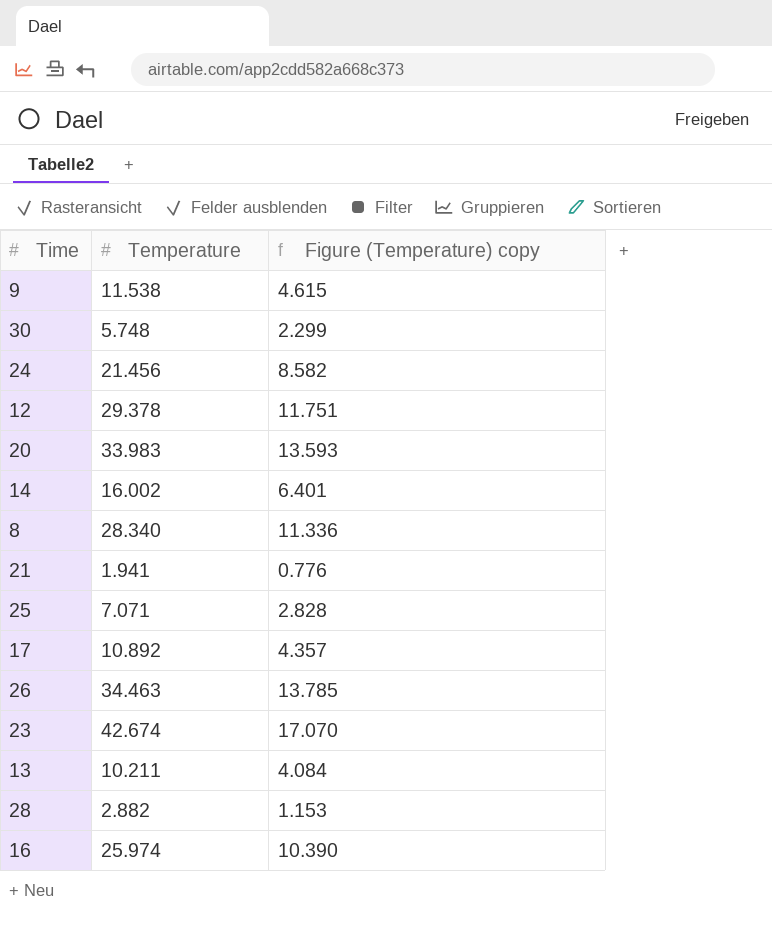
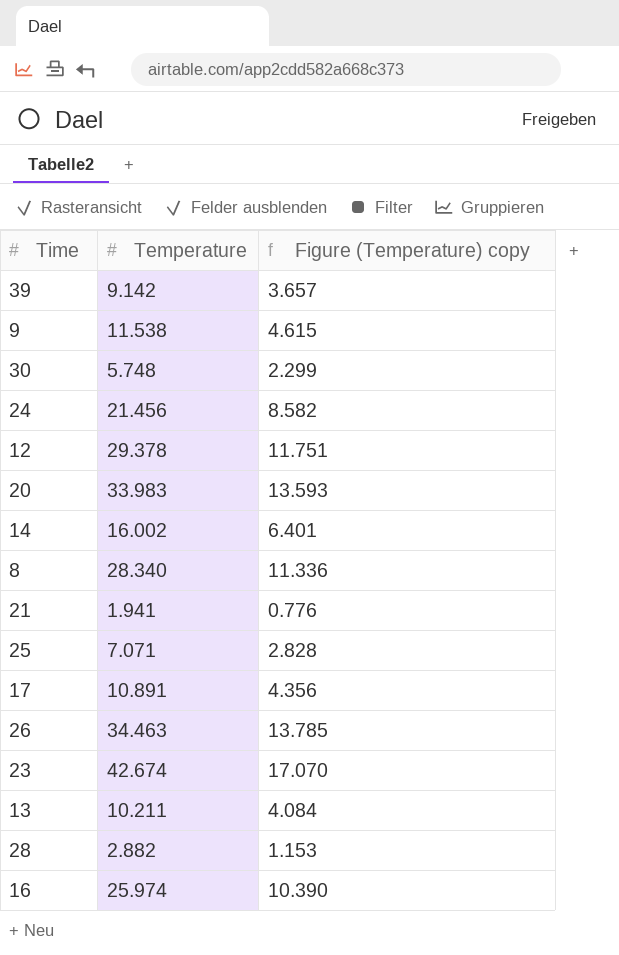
row 39: none -> 9.142 | 3.657
17 | Temperature: 10.892 -> 10.891
17 | Figure (Temperature) copy: 4.357 -> 4.356

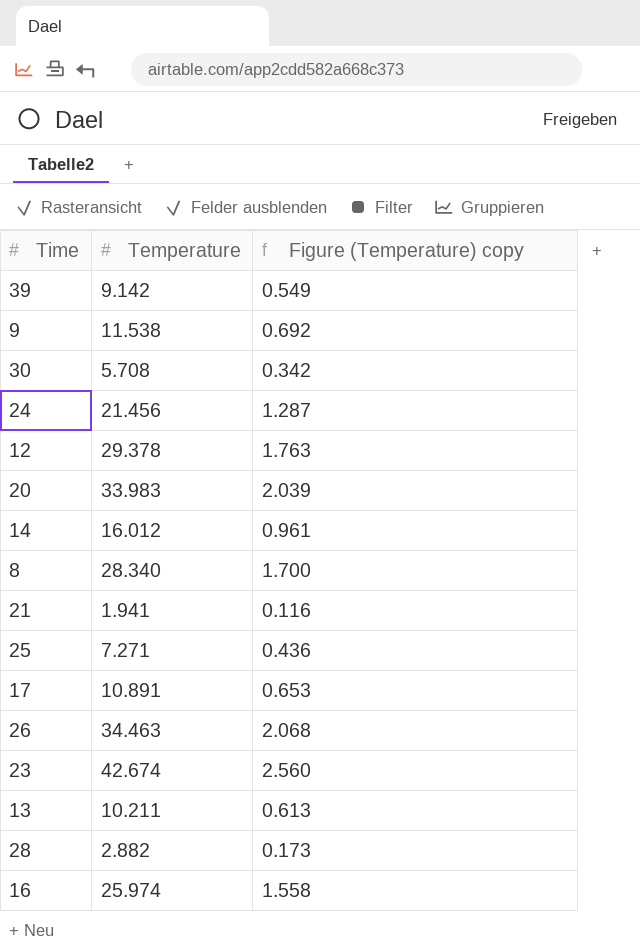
column Figure (Temperature) copy | formula: [Temperature] * 0.4 -> [Temperature] * 0.06
30 | Temperature: 5.748 -> 5.708
14 | Temperature: 16.002 -> 16.012
25 | Temperature: 7.071 -> 7.271

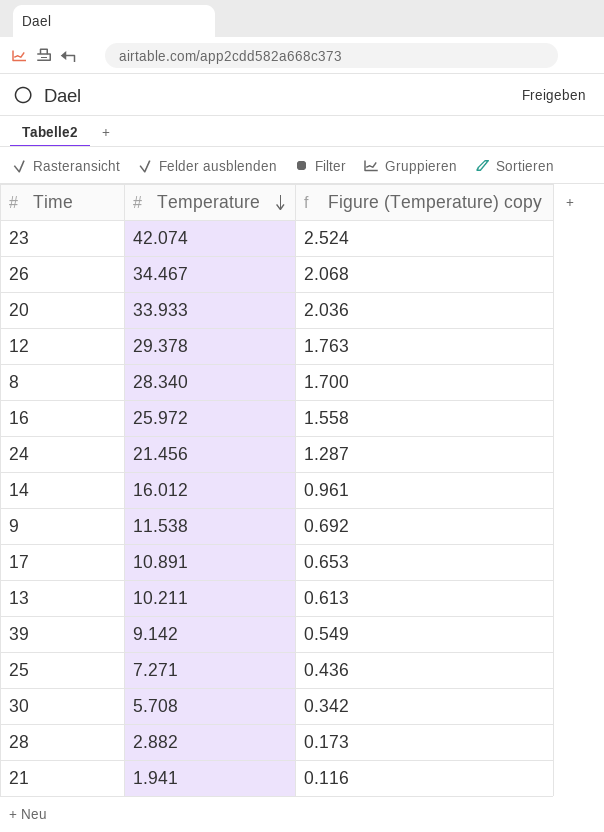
row order: none -> Temperature descending
23 | Temperature: 42.674 -> 42.074
23 | Figure (Temperature) copy: 2.560 -> 2.524
26 | Temperature: 34.463 -> 34.467
20 | Temperature: 33.983 -> 33.933
20 | Figure (Temperature) copy: 2.039 -> 2.036
16 | Temperature: 25.974 -> 25.972

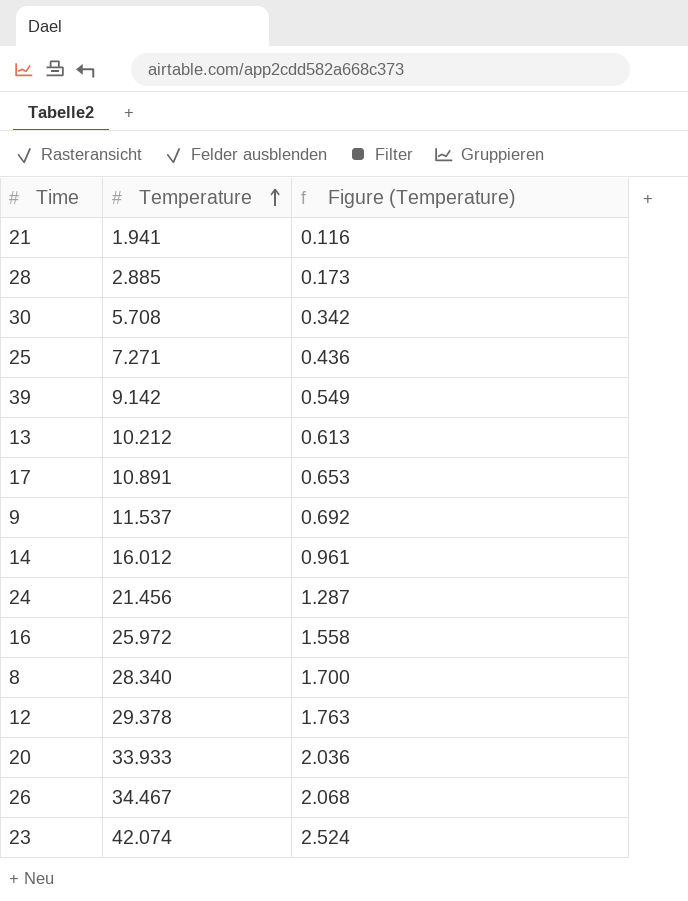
row order: Temperature descending -> Temperature ascending
column name: Figure (Temperature) copy -> Figure (Temperature)
28 | Temperature: 2.882 -> 2.885
13 | Temperature: 10.211 -> 10.212
9 | Temperature: 11.538 -> 11.537

